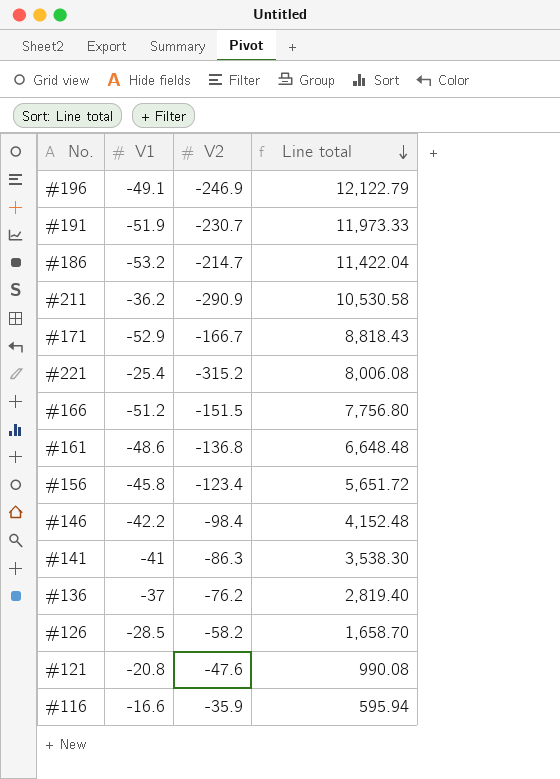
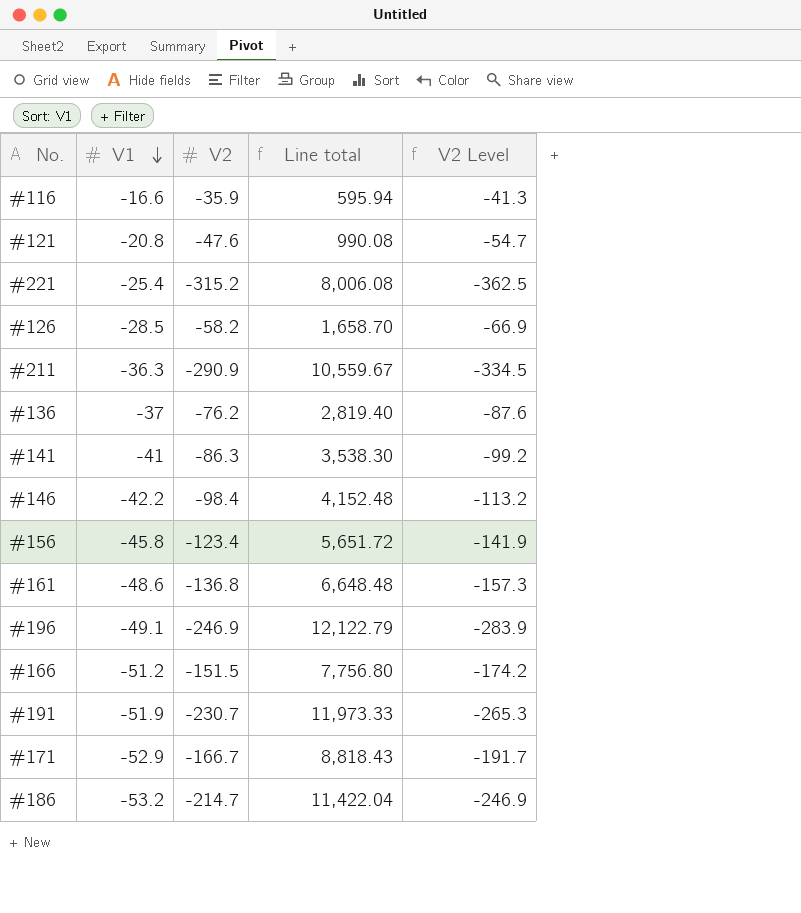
row order: Line total descending -> V1 descending
column V2 Level | formula: none -> [V2] * 1.15
#211 | V1: -36.2 -> -36.3
#211 | Line total: 10,530.58 -> 10,559.67

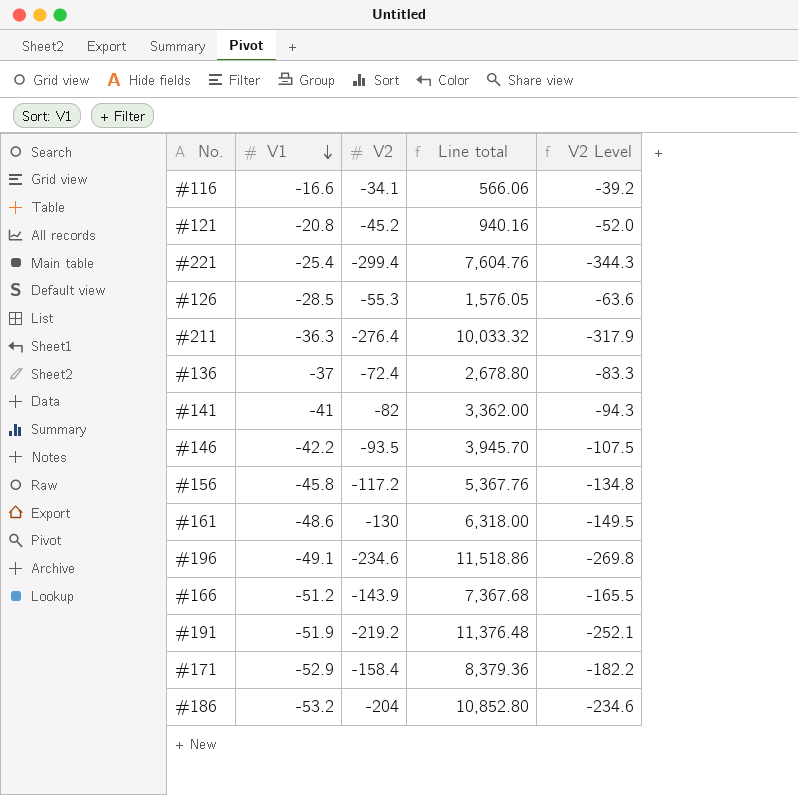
#116 | V2: -35.9 -> -34.1
#116 | Line total: 595.94 -> 566.06
#116 | V2 Level: -41.3 -> -39.2
#121 | V2: -47.6 -> -45.2
#121 | Line total: 990.08 -> 940.16
#121 | V2 Level: -54.7 -> -52.0
#221 | V2: -315.2 -> -299.4
#221 | Line total: 8,006.08 -> 7,604.76
#221 | V2 Level: -362.5 -> -344.3
#126 | V2: -58.2 -> -55.3
#126 | Line total: 1,658.70 -> 1,576.05
#126 | V2 Level: -66.9 -> -63.6
#211 | V2: -290.9 -> -276.4
#211 | Line total: 10,559.67 -> 10,033.32
#211 | V2 Level: -334.5 -> -317.9
#136 | V2: -76.2 -> -72.4
#136 | Line total: 2,819.40 -> 2,678.80
#136 | V2 Level: -87.6 -> -83.3
#141 | V2: -86.3 -> -82
#141 | Line total: 3,538.30 -> 3,362.00
#141 | V2 Level: -99.2 -> -94.3
#146 | V2: -98.4 -> -93.5
#146 | Line total: 4,152.48 -> 3,945.70
#146 | V2 Level: -113.2 -> -107.5
#156 | V2: -123.4 -> -117.2
#156 | Line total: 5,651.72 -> 5,367.76
#156 | V2 Level: -141.9 -> -134.8
#161 | V2: -136.8 -> -130
#161 | Line total: 6,648.48 -> 6,318.00
#161 | V2 Level: -157.3 -> -149.5
#196 | V2: -246.9 -> -234.6
#196 | Line total: 12,122.79 -> 11,518.86
#196 | V2 Level: -283.9 -> -269.8
#166 | V2: -151.5 -> -143.9
#166 | Line total: 7,756.80 -> 7,367.68
#166 | V2 Level: -174.2 -> -165.5
#191 | V2: -230.7 -> -219.2
#191 | Line total: 11,973.33 -> 11,376.48
#191 | V2 Level: -265.3 -> -252.1
#171 | V2: -166.7 -> -158.4
#171 | Line total: 8,818.43 -> 8,379.36
#171 | V2 Level: -191.7 -> -182.2
#186 | V2: -214.7 -> -204
#186 | Line total: 11,422.04 -> 10,852.80
#186 | V2 Level: -246.9 -> -234.6

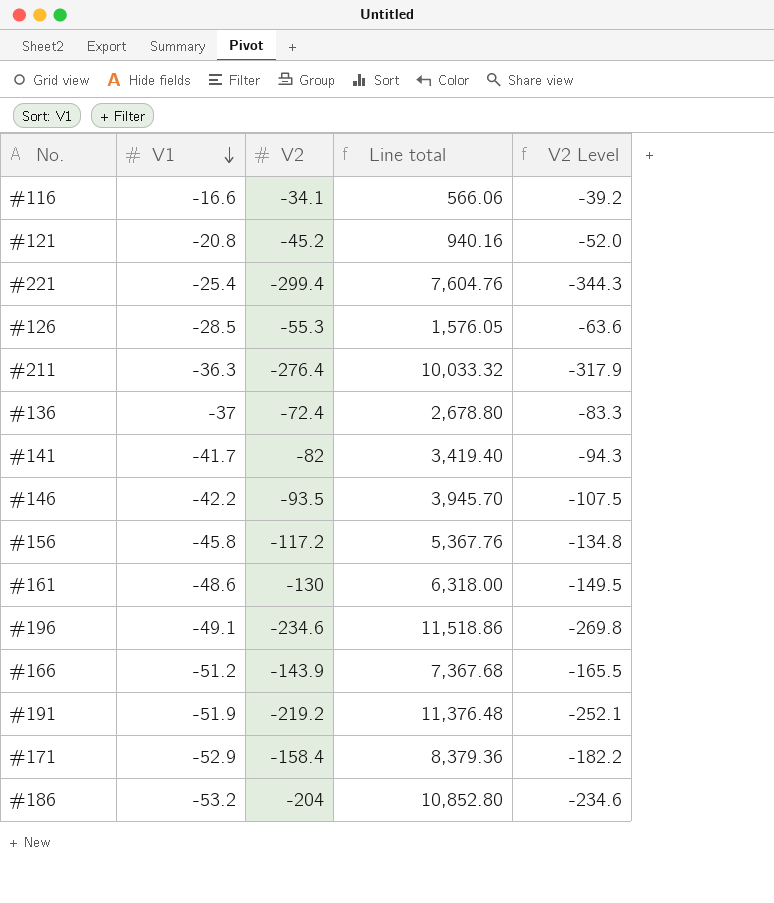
#141 | V1: -41 -> -41.7
#141 | Line total: 3,362.00 -> 3,419.40

